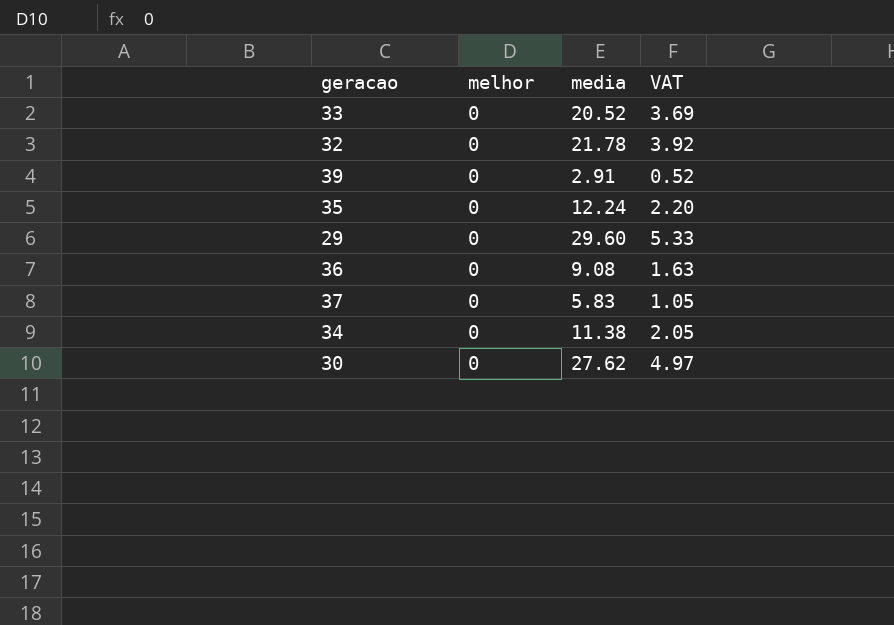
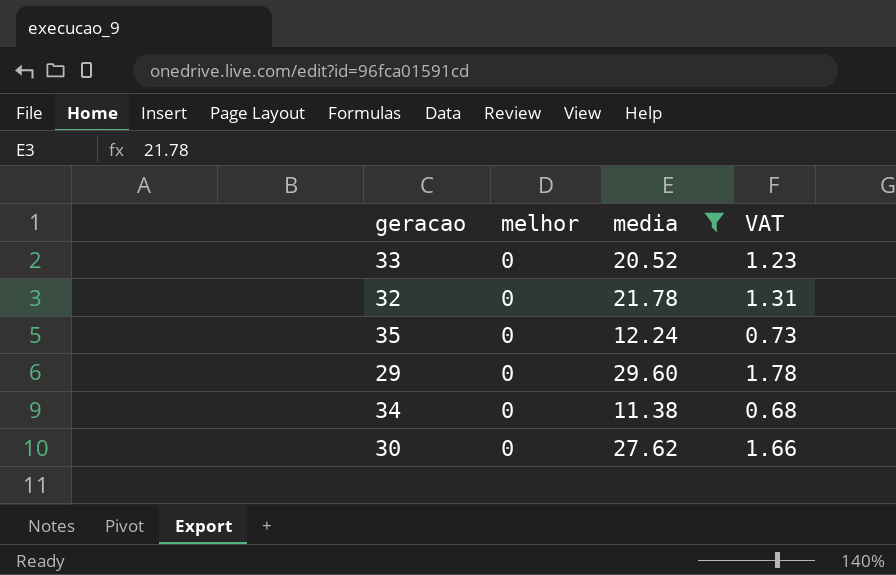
filter: none -> media >= 11.38
column VAT | formula: [media] * 0.18 -> [media] * 0.06

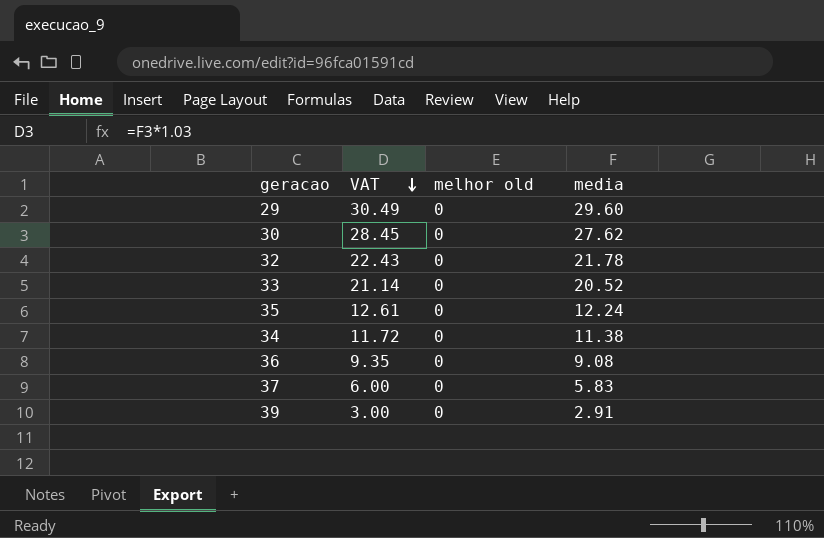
filter: media >= 11.38 -> none
row order: none -> VAT descending
column VAT | formula: [media] * 0.06 -> [media] * 1.03
column VAT | position: 4 -> 2
column name: melhor -> melhor old

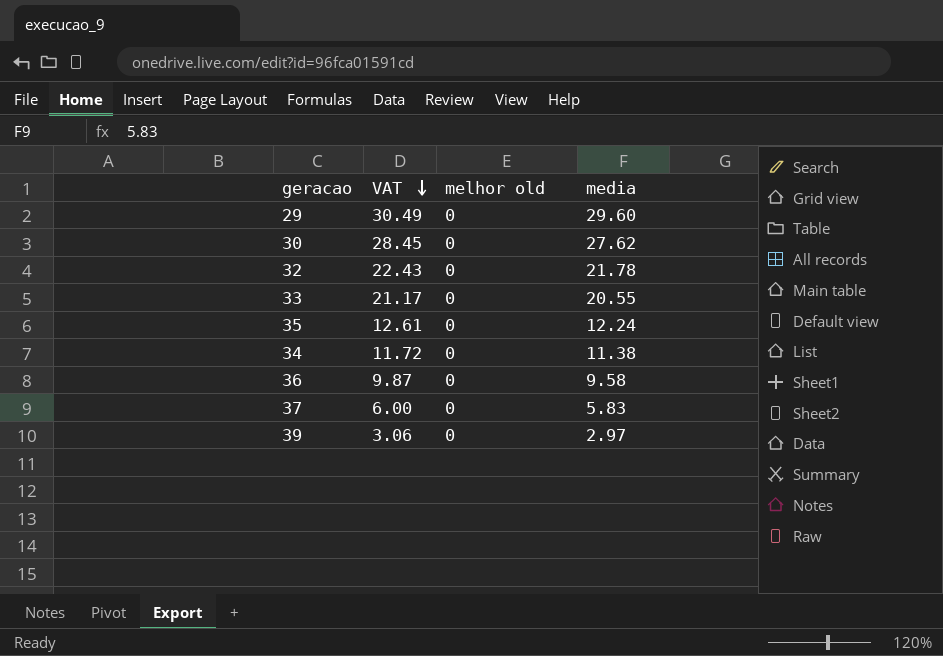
33 | VAT: 21.14 -> 21.17
33 | media: 20.52 -> 20.55
36 | VAT: 9.35 -> 9.87
36 | media: 9.08 -> 9.58
39 | VAT: 3.00 -> 3.06
39 | media: 2.91 -> 2.97

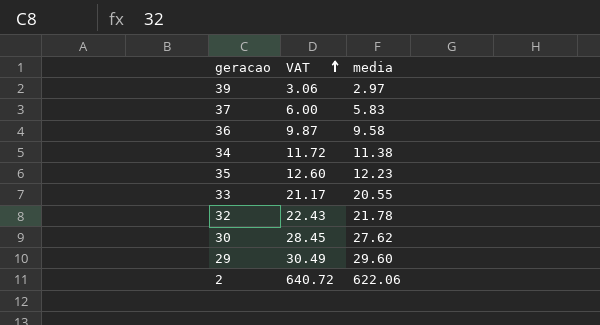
row order: VAT descending -> VAT ascending
column melhor old | position: 3 -> none
35 | VAT: 12.61 -> 12.60
35 | media: 12.24 -> 12.23
row 2: none -> 640.72 | 622.06

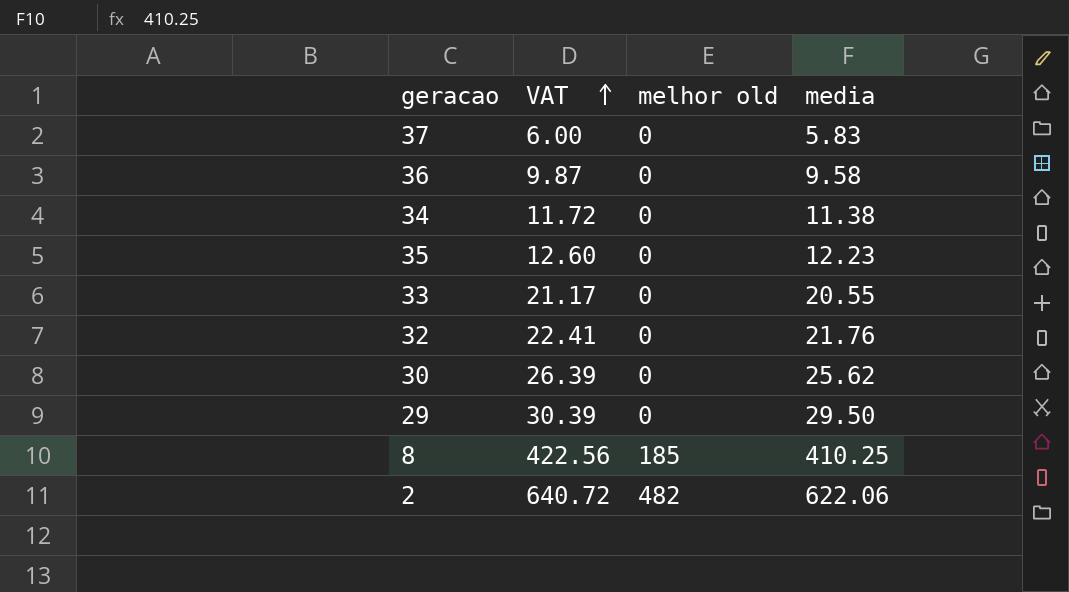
column melhor old | position: none -> 3
row 39: 3.06 | 2.97 -> none
32 | VAT: 22.43 -> 22.41
32 | media: 21.78 -> 21.76
30 | VAT: 28.45 -> 26.39
30 | media: 27.62 -> 25.62
29 | VAT: 30.49 -> 30.39
29 | media: 29.60 -> 29.50
row 8: none -> 422.56 | 185 | 410.25

